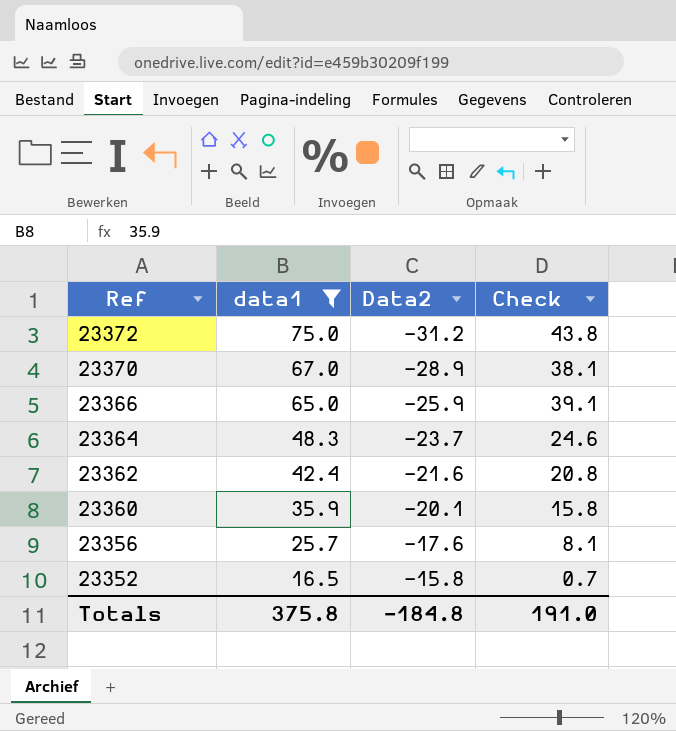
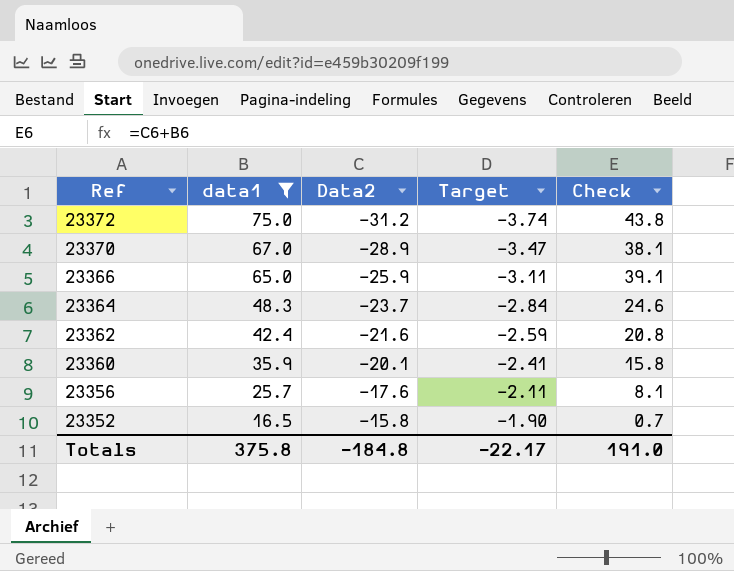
column Target | formula: none -> [Data2] * 0.12

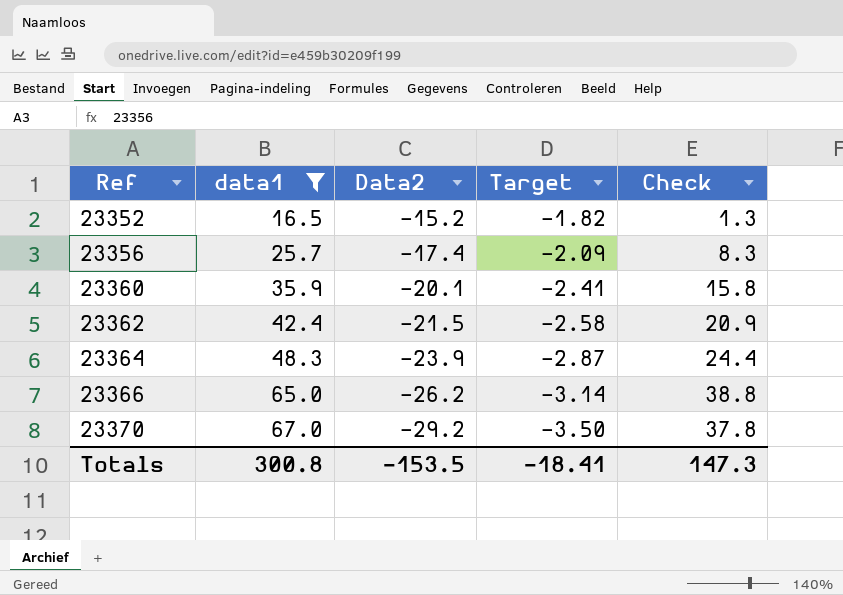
row order: Ref descending -> Ref ascending
row 23372: 75.0 | -31.2 | -3.74 | 43.8 -> none
23352 | Data2: -15.8 -> -15.2
23352 | Target: -1.90 -> -1.82
23352 | Check: 0.7 -> 1.3
23356 | Data2: -17.6 -> -17.4
23356 | Target: -2.11 -> -2.09
23356 | Check: 8.1 -> 8.3
23362 | Data2: -21.6 -> -21.5
23362 | Target: -2.59 -> -2.58
23362 | Check: 20.8 -> 20.9
23364 | Data2: -23.7 -> -23.9
23364 | Target: -2.84 -> -2.87
23364 | Check: 24.6 -> 24.4
23366 | Data2: -25.9 -> -26.2
23366 | Target: -3.11 -> -3.14
23366 | Check: 39.1 -> 38.8
23370 | Data2: -28.9 -> -29.2
23370 | Target: -3.47 -> -3.50
23370 | Check: 38.1 -> 37.8
Totals | data1: 375.8 -> 300.8
Totals | Data2: -184.8 -> -153.5
Totals | Target: -22.17 -> -18.41
Totals | Check: 191.0 -> 147.3

